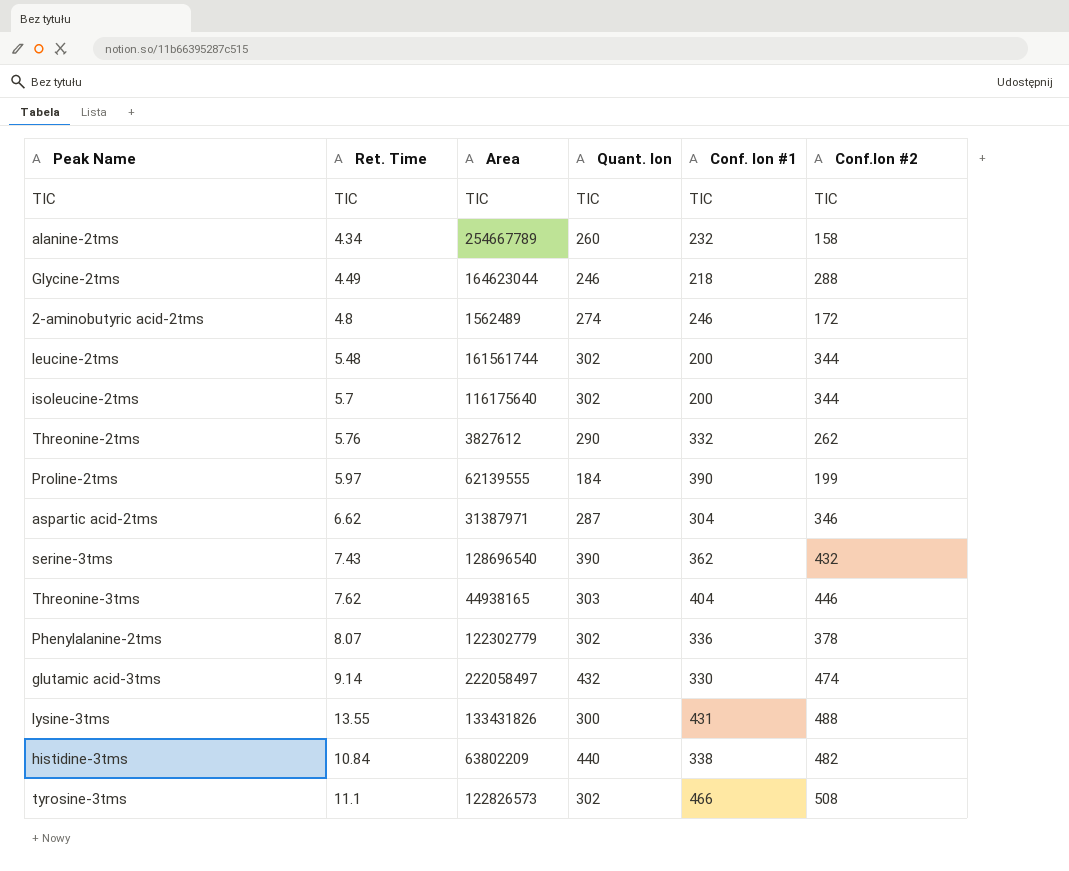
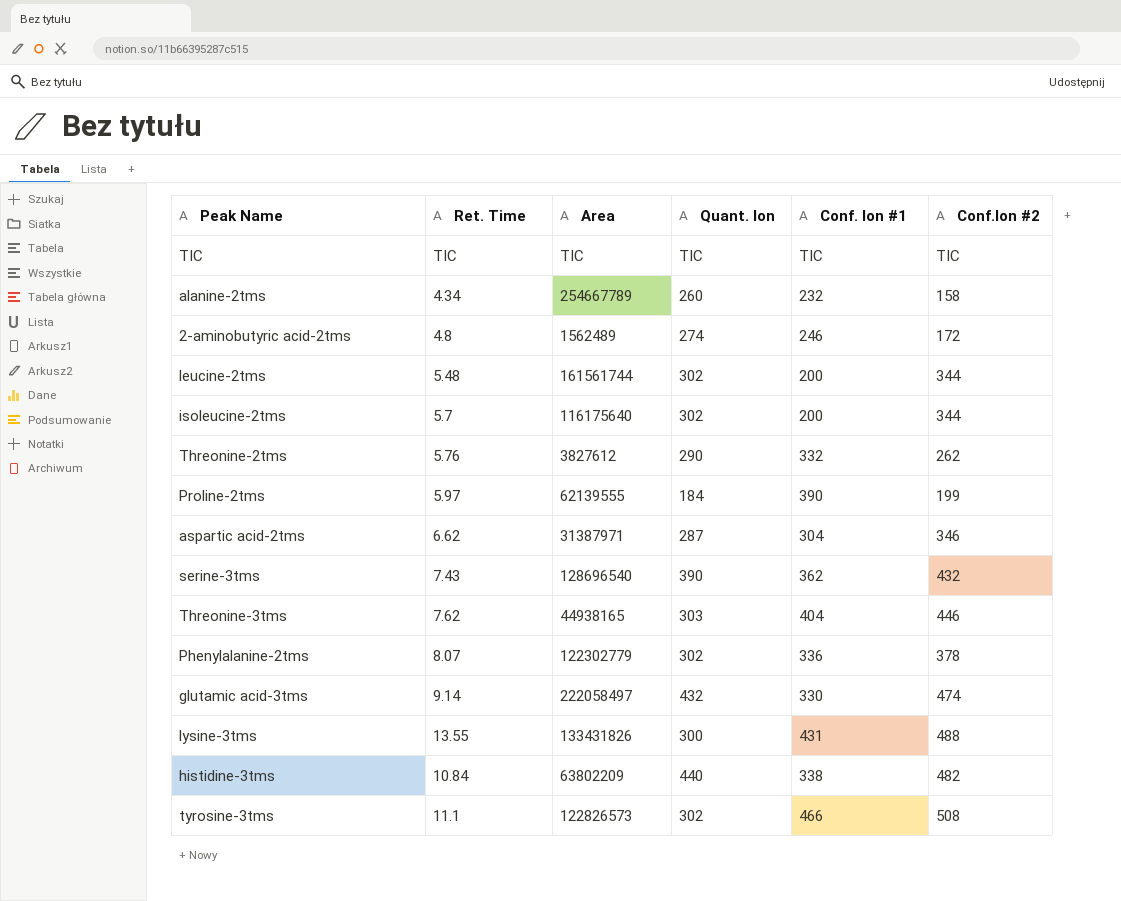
row Glycine-2tms: 4.49 | 164623044 | 246 | 218 | 288 -> none

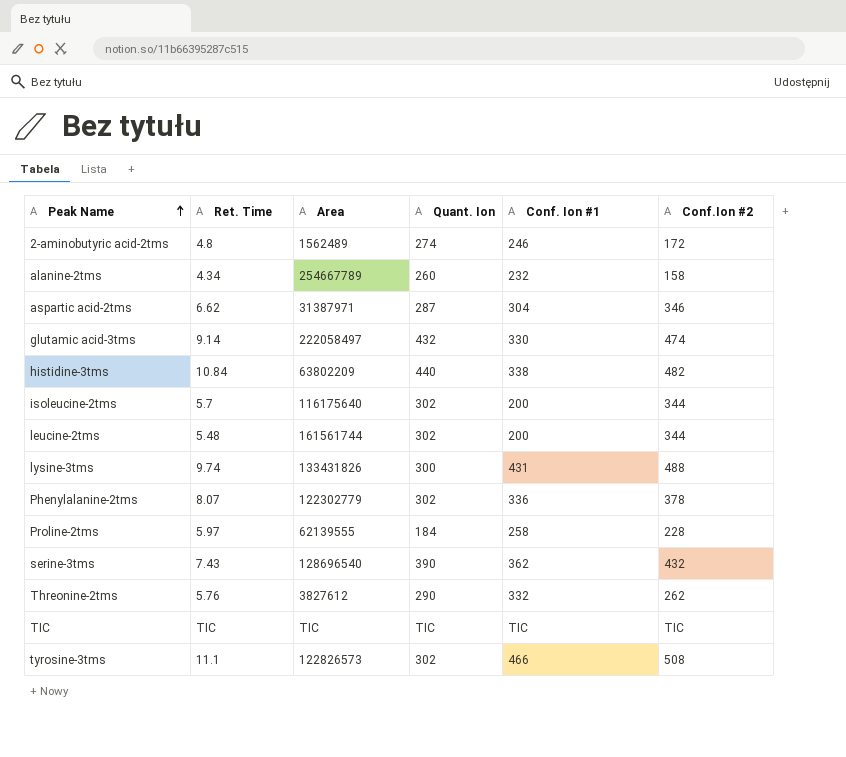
row order: none -> Peak Name ascending
row Threonine-3tms: 7.62 | 44938165 | 303 | 404 | 446 -> none
lysine-3tms | Ret. Time: 13.55 -> 9.74
Proline-2tms | Conf. Ion #1: 390 -> 258
Proline-2tms | Conf.Ion #2: 199 -> 228

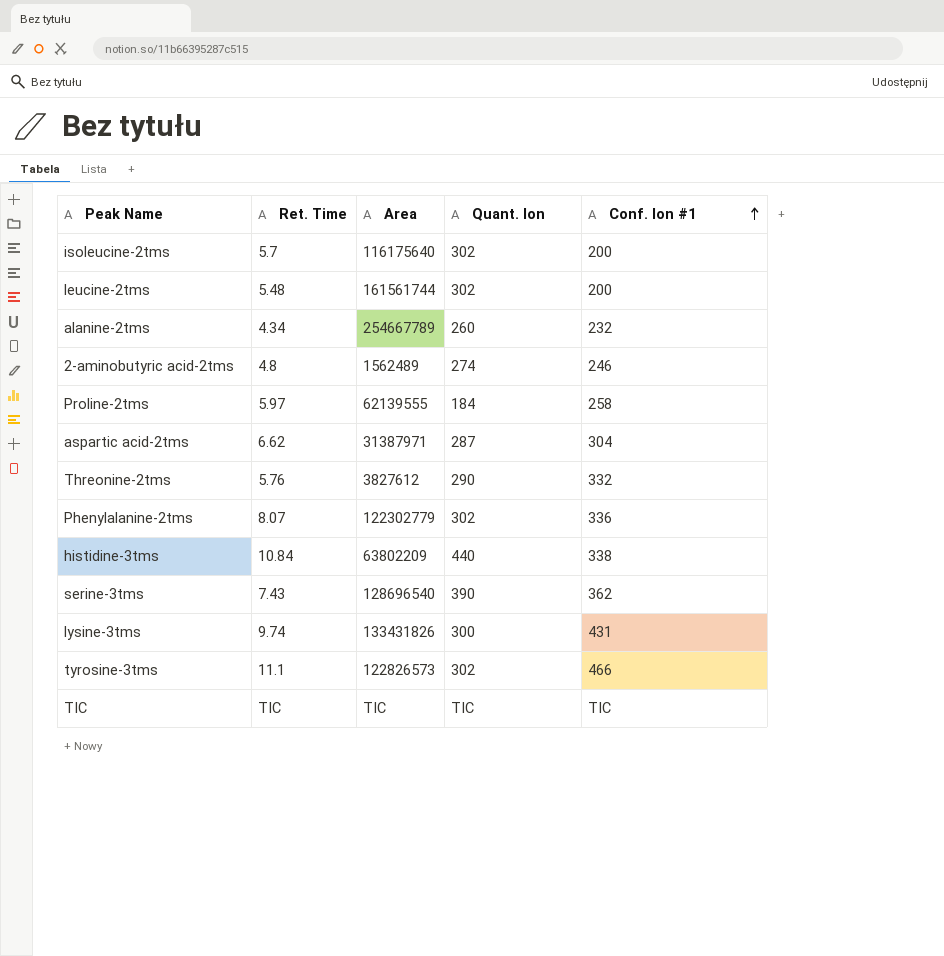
row order: Peak Name ascending -> Conf. Ion #1 ascending
column Conf.Ion #2 | position: 6 -> none
row glutamic acid-3tms: 9.14 | 222058497 | 432 | 330 | 474 -> none

